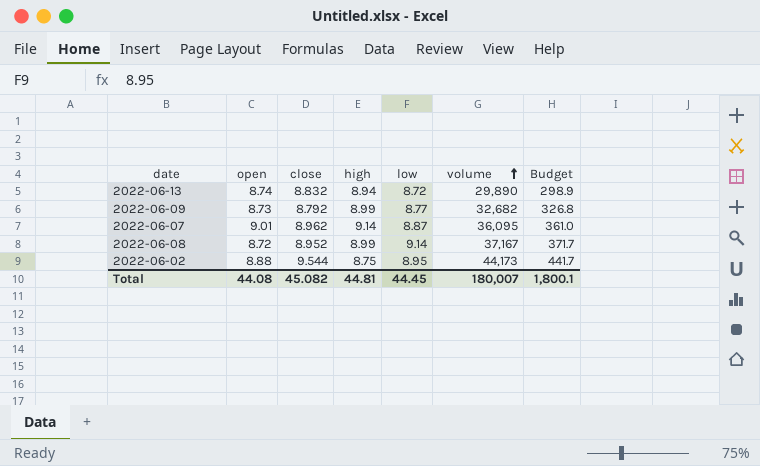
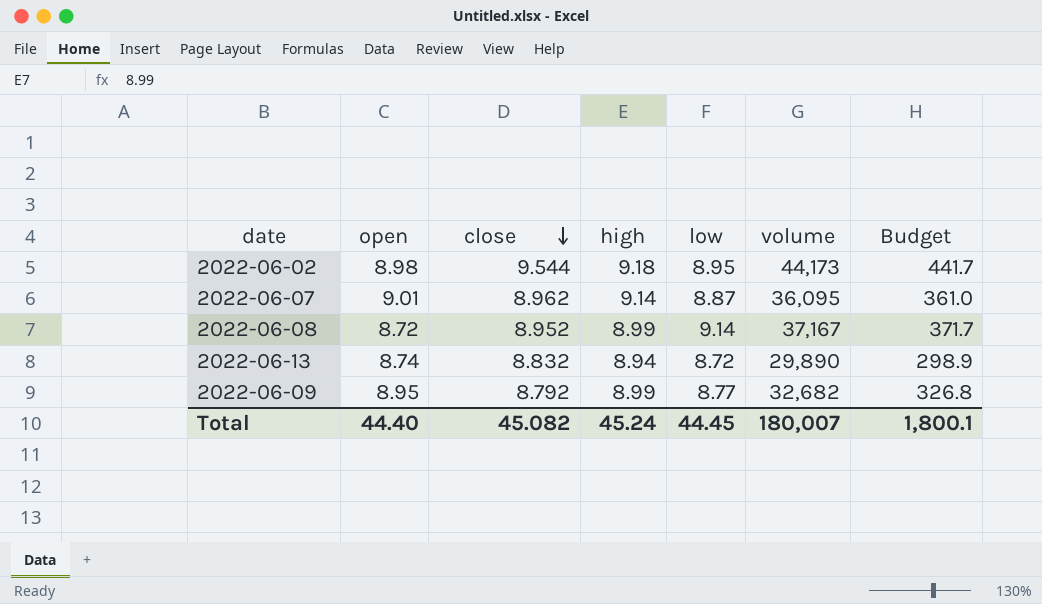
row order: volume ascending -> close descending
2022-06-02 | open: 8.88 -> 8.98
2022-06-02 | high: 8.75 -> 9.18
2022-06-09 | open: 8.73 -> 8.95
Total | open: 44.08 -> 44.40
Total | high: 44.81 -> 45.24

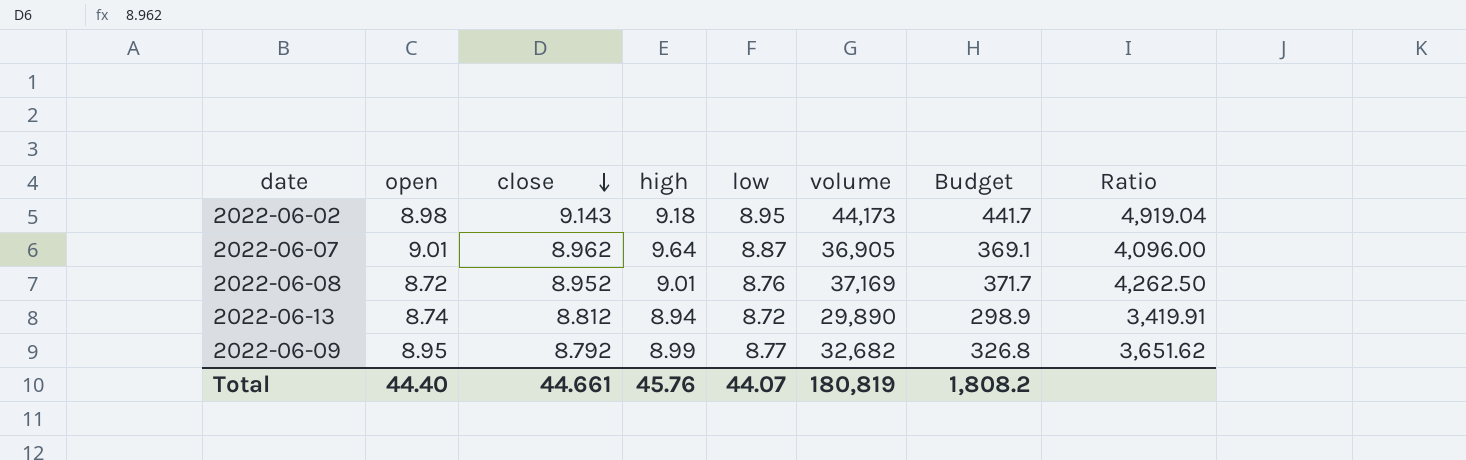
column Ratio | formula: none -> [volume] / [open]
2022-06-02 | close: 9.544 -> 9.143
2022-06-07 | high: 9.14 -> 9.64
2022-06-07 | volume: 36,095 -> 36,905
2022-06-07 | Budget: 361.0 -> 369.1
2022-06-08 | high: 8.99 -> 9.01
2022-06-08 | low: 9.14 -> 8.76
2022-06-08 | volume: 37,167 -> 37,169
2022-06-13 | close: 8.832 -> 8.812
Total | close: 45.082 -> 44.661
Total | high: 45.24 -> 45.76
Total | low: 44.45 -> 44.07
Total | volume: 180,007 -> 180,819
Total | Budget: 1,800.1 -> 1,808.2

